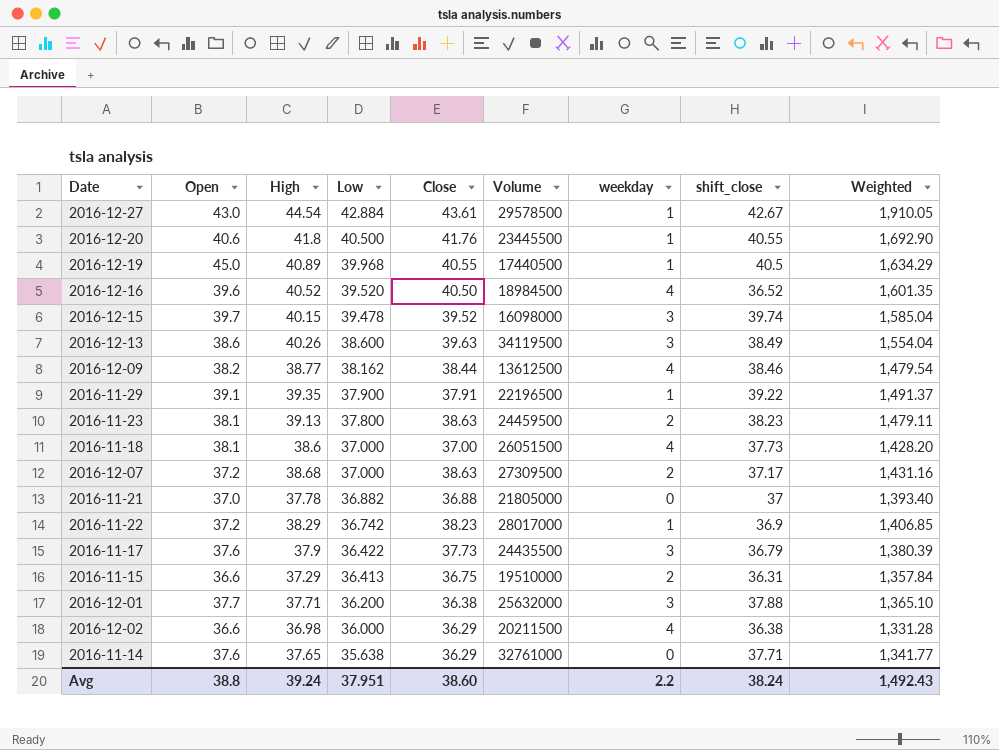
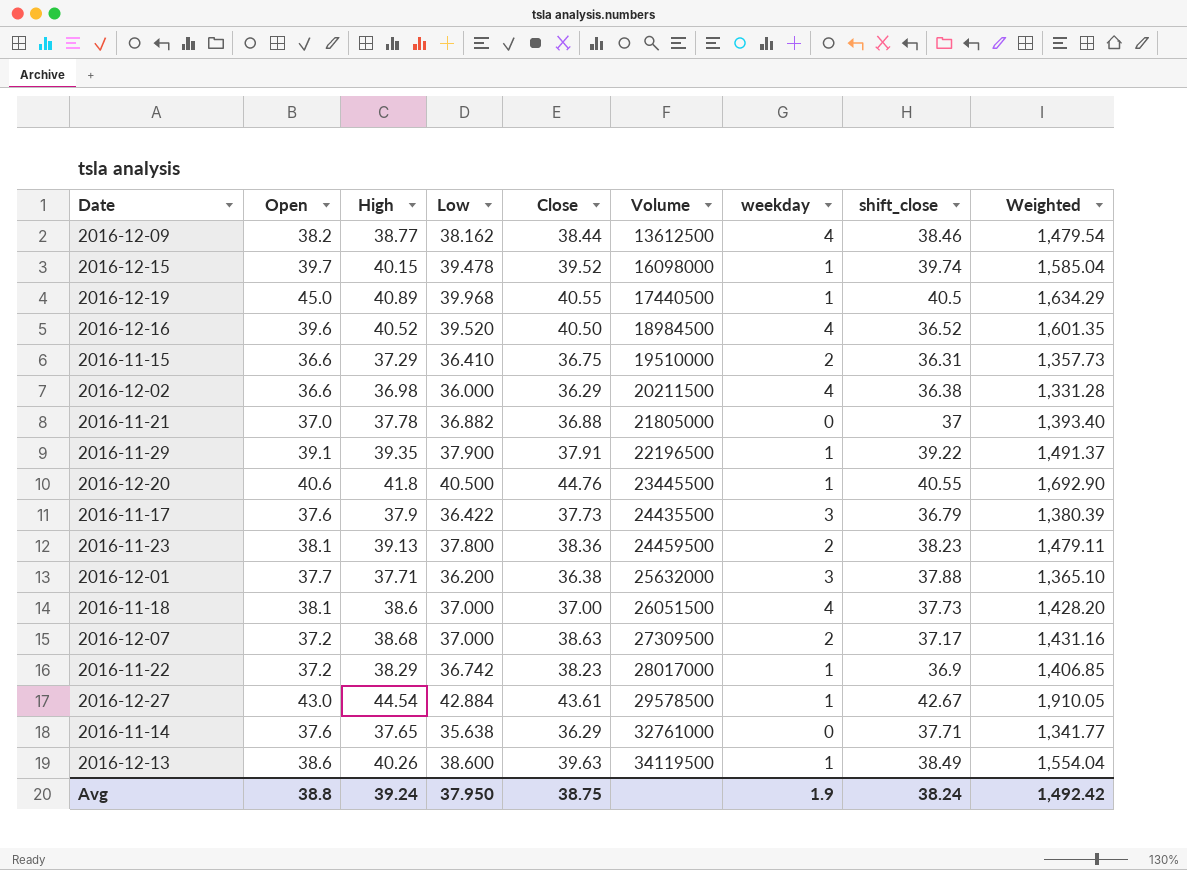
row order: Low descending -> Volume ascending
2016-12-15 | weekday: 3 -> 1
2016-11-15 | Low: 36.413 -> 36.410
2016-11-15 | Weighted: 1,357.84 -> 1,357.73
2016-12-20 | Close: 41.76 -> 44.76
2016-11-23 | Close: 38.63 -> 38.36
2016-12-13 | weekday: 3 -> 1
Avg | Low: 37.951 -> 37.950
Avg | Close: 38.60 -> 38.75
Avg | weekday: 2.2 -> 1.9
Avg | Weighted: 1,492.43 -> 1,492.42

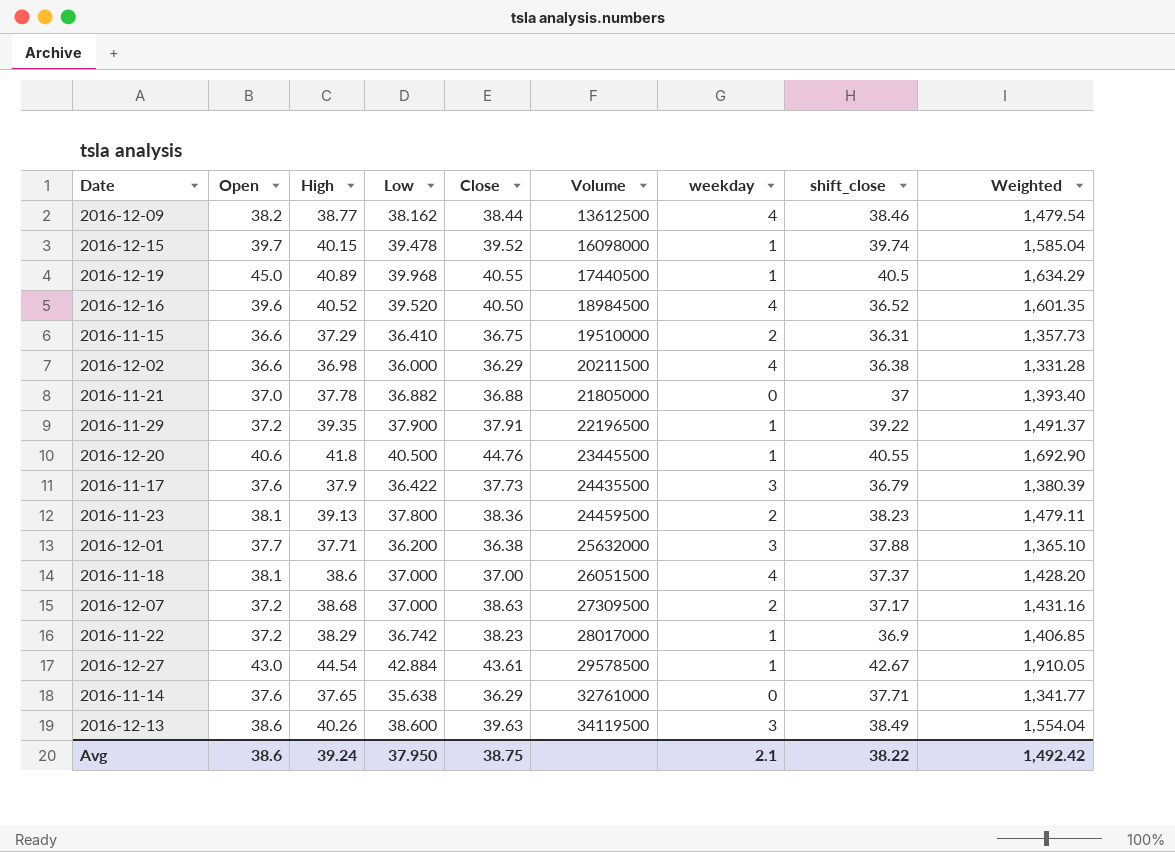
2016-11-29 | Open: 39.1 -> 37.2
2016-11-18 | shift_close: 37.73 -> 37.37
2016-12-13 | weekday: 1 -> 3
Avg | Open: 38.8 -> 38.6
Avg | weekday: 1.9 -> 2.1
Avg | shift_close: 38.24 -> 38.22

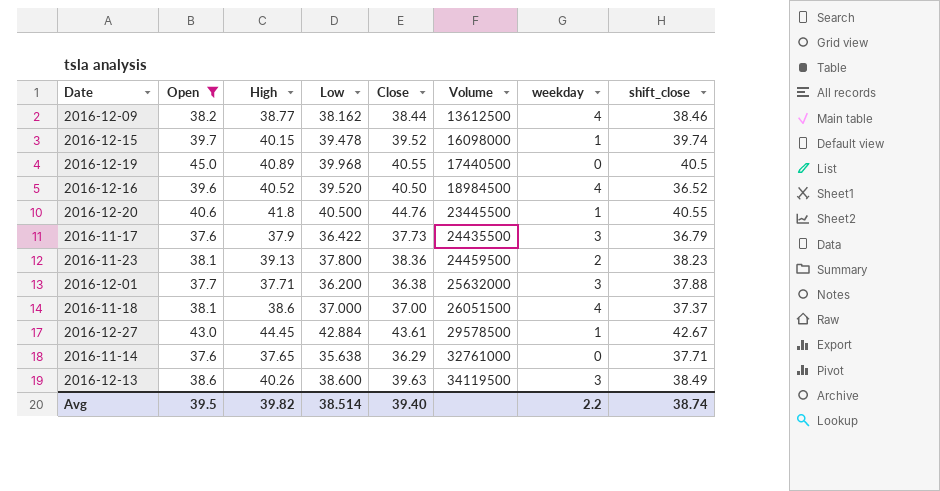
filter: none -> Open >= 37.6
column Weighted | formula: [High] * [Low] -> none
2016-12-19 | weekday: 1 -> 0
2016-12-27 | High: 44.54 -> 44.45
Avg | Open: 38.6 -> 39.5
Avg | High: 39.24 -> 39.82
Avg | Low: 37.950 -> 38.514
Avg | Close: 38.75 -> 39.40
Avg | weekday: 2.1 -> 2.2
Avg | shift_close: 38.22 -> 38.74

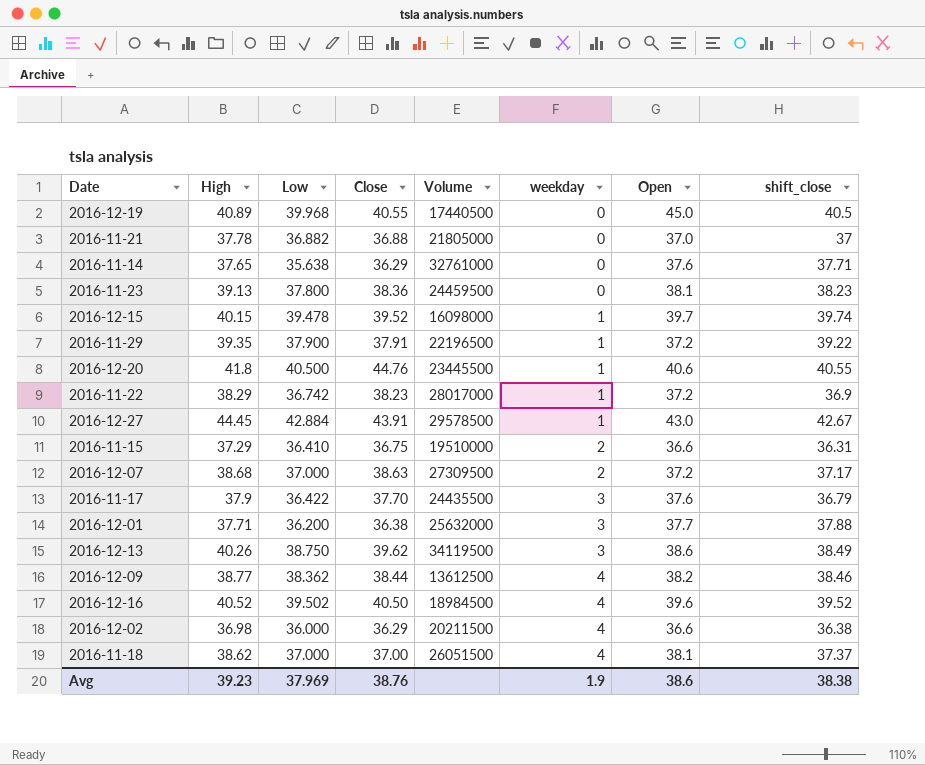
filter: Open >= 37.6 -> none
row order: Volume ascending -> weekday ascending
column Open | position: 2 -> 7
2016-11-23 | weekday: 2 -> 0
2016-12-27 | Close: 43.61 -> 43.91
2016-11-17 | Close: 37.73 -> 37.70
2016-12-13 | Low: 38.600 -> 38.750
2016-12-13 | Close: 39.63 -> 39.62
2016-12-09 | Low: 38.162 -> 38.362
2016-12-16 | Low: 39.520 -> 39.502
2016-12-16 | shift_close: 36.52 -> 39.52
2016-11-18 | High: 38.6 -> 38.62
Avg | High: 39.82 -> 39.23
Avg | Low: 38.514 -> 37.969
Avg | Close: 39.40 -> 38.76
Avg | weekday: 2.2 -> 1.9
Avg | Open: 39.5 -> 38.6
Avg | shift_close: 38.74 -> 38.38

